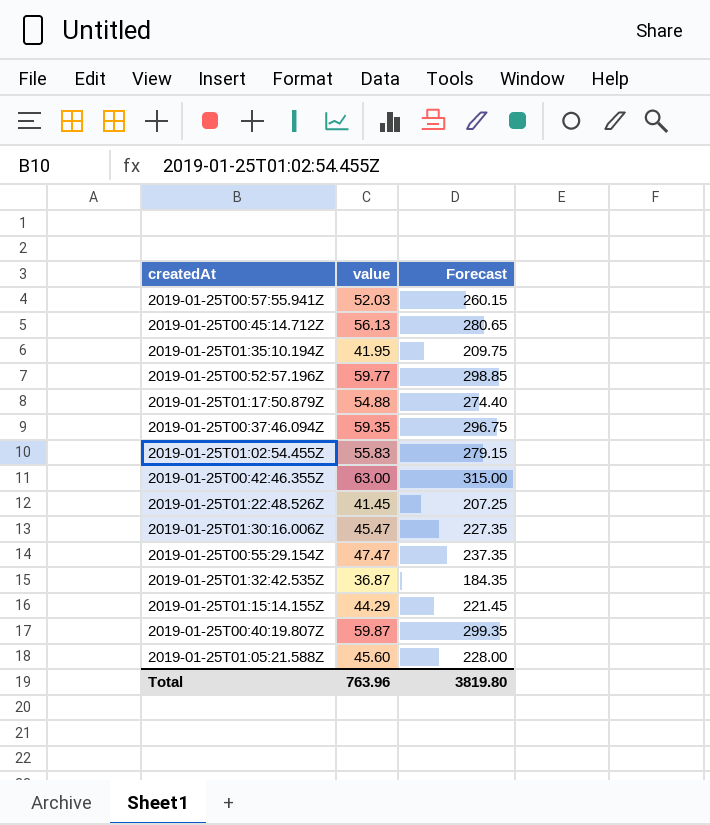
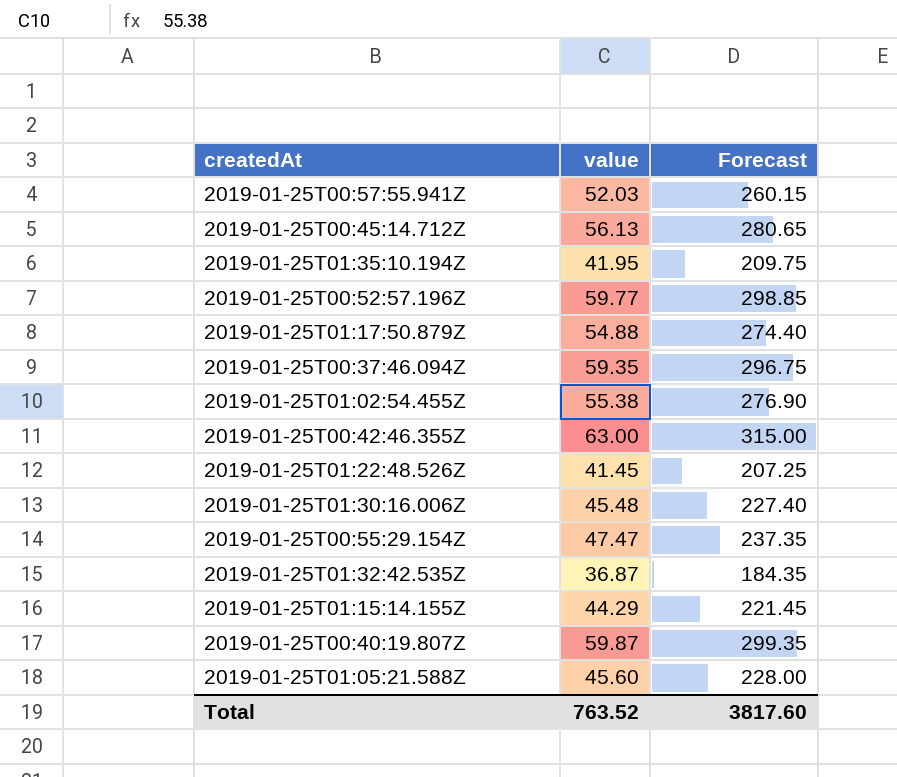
2019-01-25T01:02:54.455Z | value: 55.83 -> 55.38
2019-01-25T01:02:54.455Z | Forecast: 279.15 -> 276.90
2019-01-25T01:30:16.006Z | value: 45.47 -> 45.48
2019-01-25T01:30:16.006Z | Forecast: 227.35 -> 227.40
Total | value: 763.96 -> 763.52
Total | Forecast: 3819.80 -> 3817.60

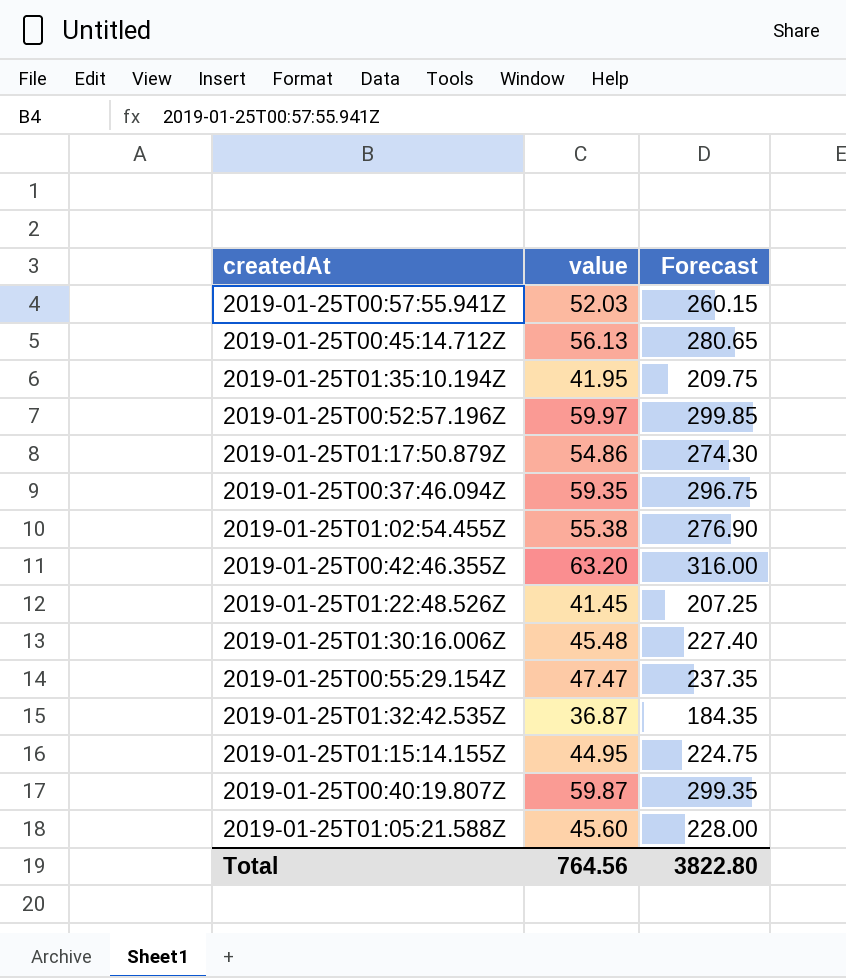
2019-01-25T00:52:57.196Z | value: 59.77 -> 59.97
2019-01-25T00:52:57.196Z | Forecast: 298.85 -> 299.85
2019-01-25T01:17:50.879Z | value: 54.88 -> 54.86
2019-01-25T01:17:50.879Z | Forecast: 274.40 -> 274.30
2019-01-25T00:42:46.355Z | value: 63.00 -> 63.20
2019-01-25T00:42:46.355Z | Forecast: 315.00 -> 316.00
2019-01-25T01:15:14.155Z | value: 44.29 -> 44.95
2019-01-25T01:15:14.155Z | Forecast: 221.45 -> 224.75
Total | value: 763.52 -> 764.56
Total | Forecast: 3817.60 -> 3822.80

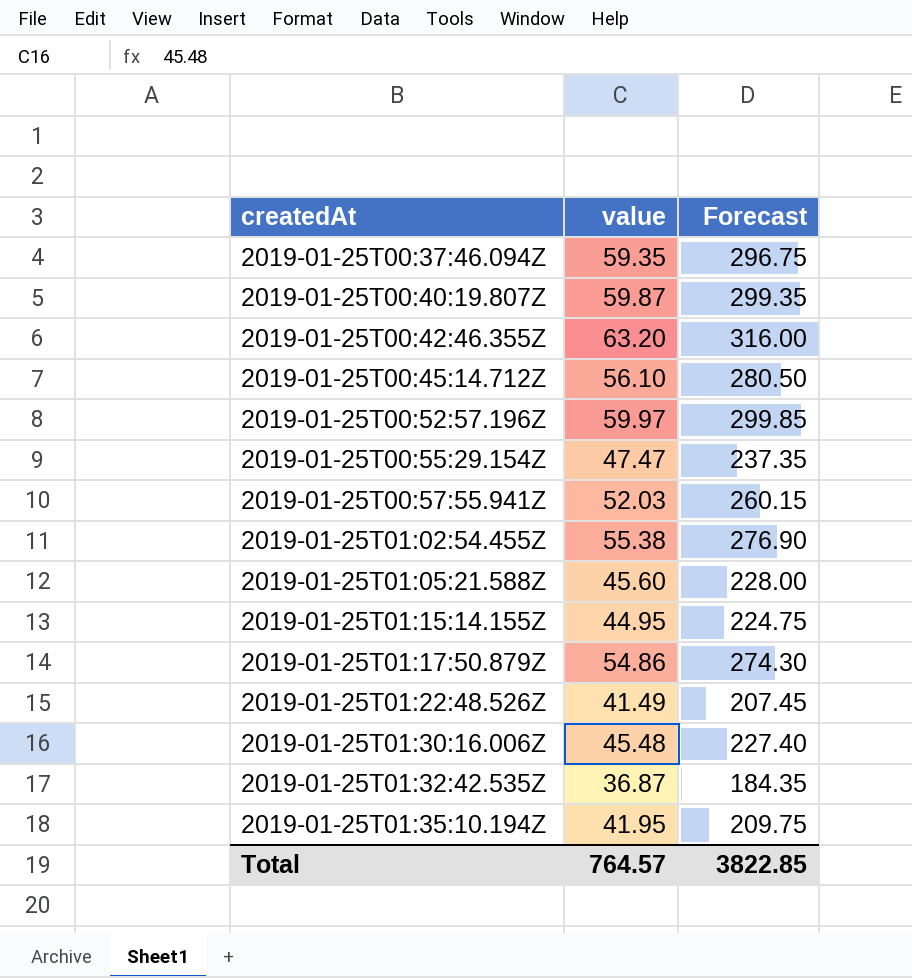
row order: none -> createdAt ascending
2019-01-25T00:45:14.712Z | value: 56.13 -> 56.10
2019-01-25T00:45:14.712Z | Forecast: 280.65 -> 280.50
2019-01-25T01:22:48.526Z | value: 41.45 -> 41.49
2019-01-25T01:22:48.526Z | Forecast: 207.25 -> 207.45
Total | value: 764.56 -> 764.57
Total | Forecast: 3822.80 -> 3822.85

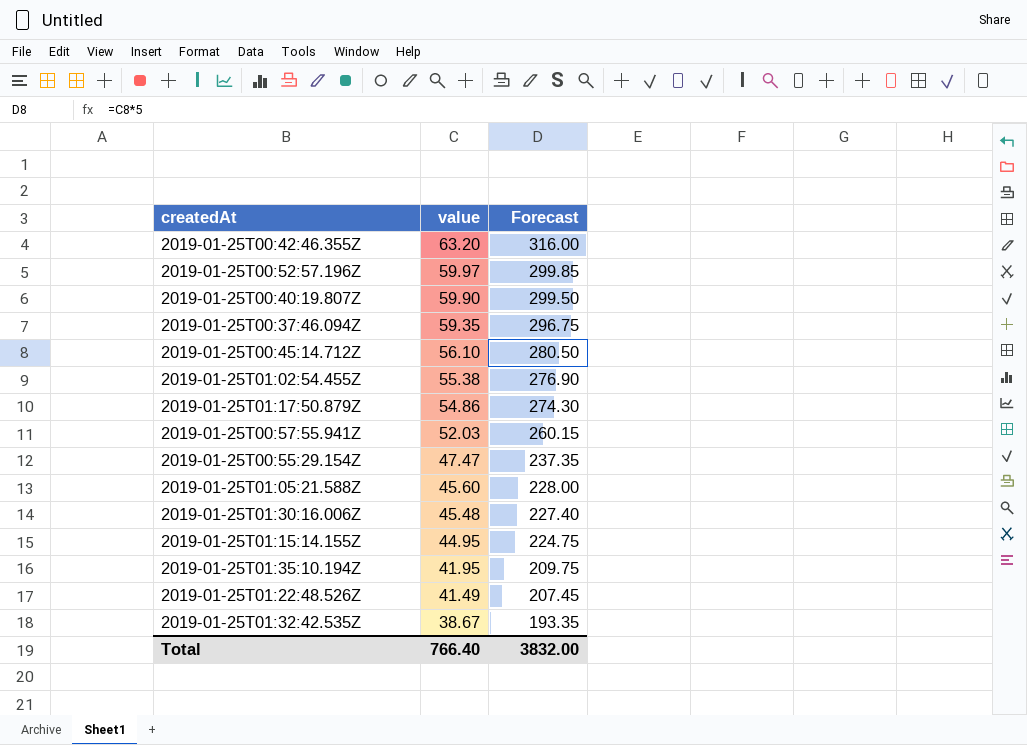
row order: createdAt ascending -> value descending
2019-01-25T00:40:19.807Z | value: 59.87 -> 59.90
2019-01-25T00:40:19.807Z | Forecast: 299.35 -> 299.50
2019-01-25T01:32:42.535Z | value: 36.87 -> 38.67
2019-01-25T01:32:42.535Z | Forecast: 184.35 -> 193.35
Total | value: 764.57 -> 766.40
Total | Forecast: 3822.85 -> 3832.00

